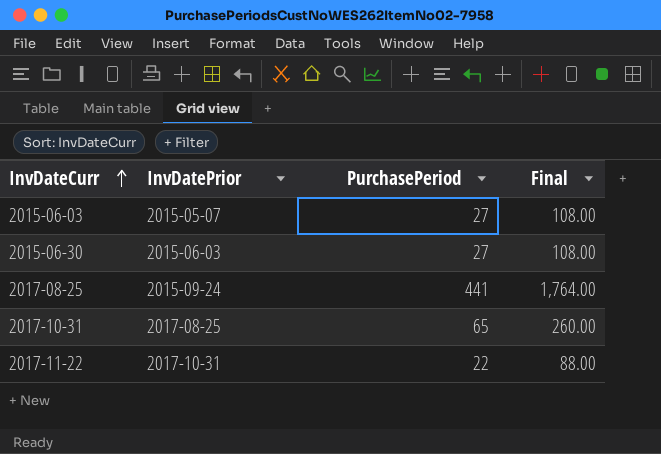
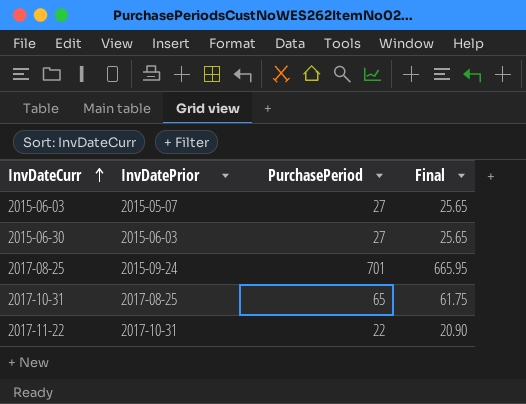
column Final | formula: [PurchasePeriod] * 4 -> [PurchasePeriod] * 0.95
2017-08-25 | PurchasePeriod: 441 -> 701

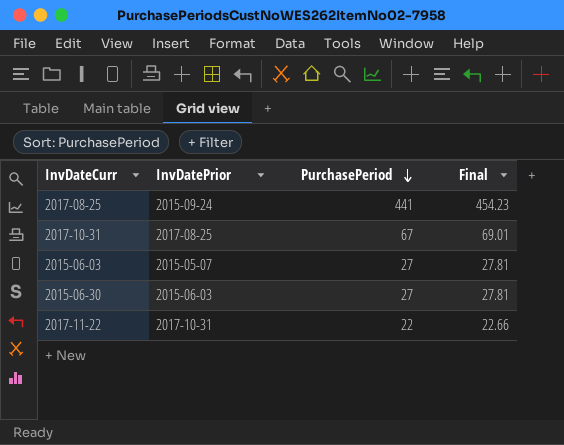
row order: InvDateCurr ascending -> PurchasePeriod descending
column Final | formula: [PurchasePeriod] * 0.95 -> [PurchasePeriod] * 1.03
2017-08-25 | PurchasePeriod: 701 -> 441
2017-10-31 | PurchasePeriod: 65 -> 67

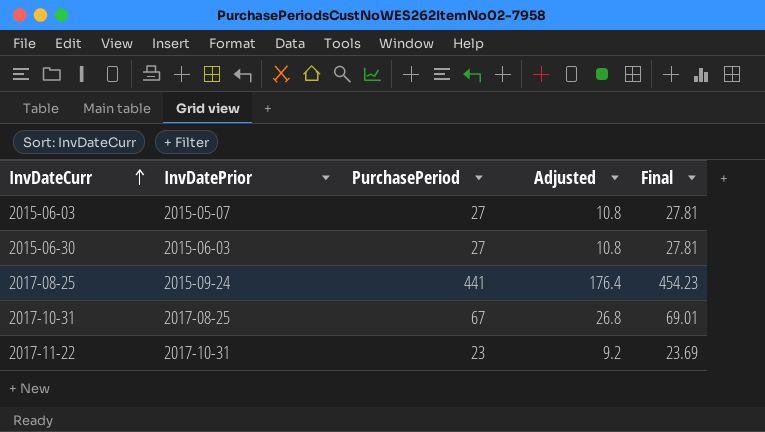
row order: PurchasePeriod descending -> InvDateCurr ascending
column Adjusted | formula: none -> [PurchasePeriod] * 0.4
2017-11-22 | PurchasePeriod: 22 -> 23
2017-11-22 | Final: 22.66 -> 23.69

